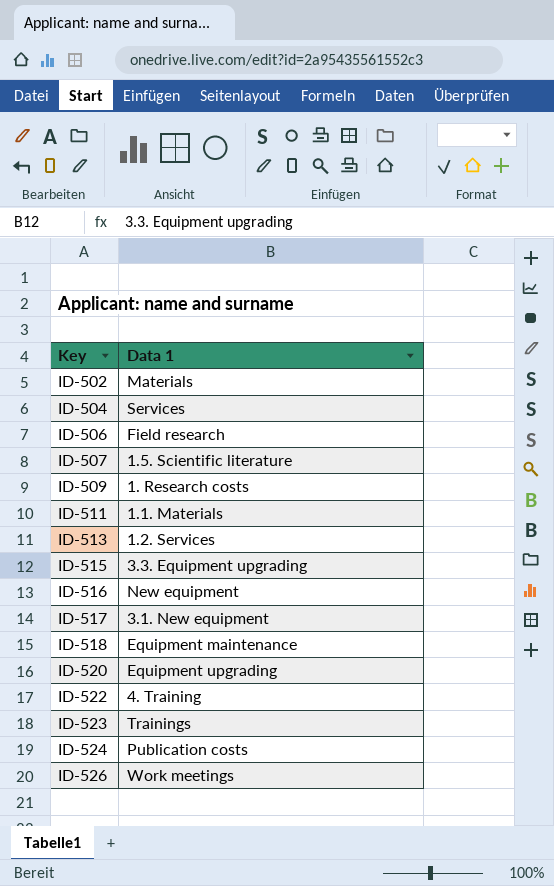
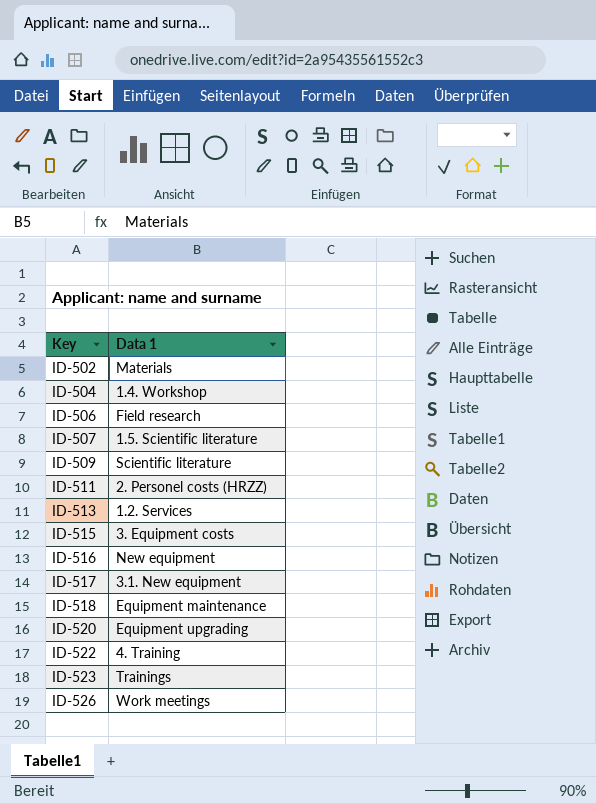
row ID-524: Publication costs -> none
ID-504 | Data 1: Services -> 1.4. Workshop
ID-509 | Data 1: 1. Research costs -> Scientific literature
ID-511 | Data 1: 1.1. Materials -> 2. Personel costs (HRZZ)
ID-515 | Data 1: 3.3. Equipment upgrading -> 3. Equipment costs

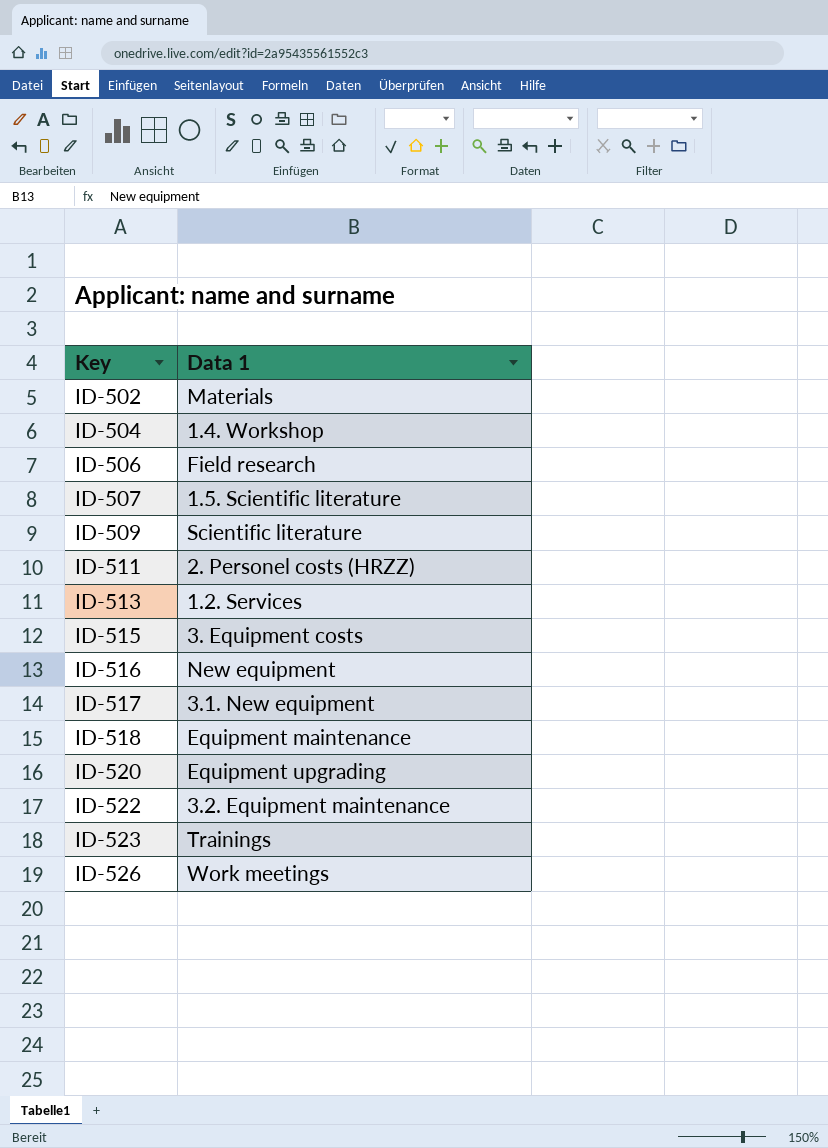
ID-522 | Data 1: 4. Training -> 3.2. Equipment maintenance

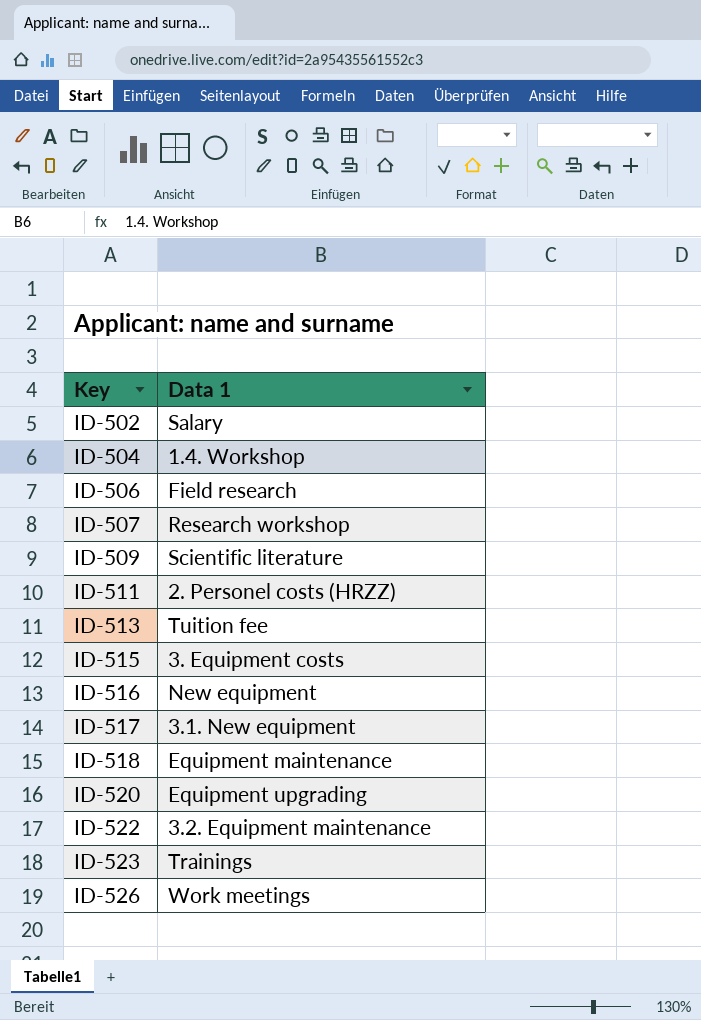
ID-502 | Data 1: Materials -> Salary
ID-507 | Data 1: 1.5. Scientific literature -> Research workshop
ID-513 | Data 1: 1.2. Services -> Tuition fee

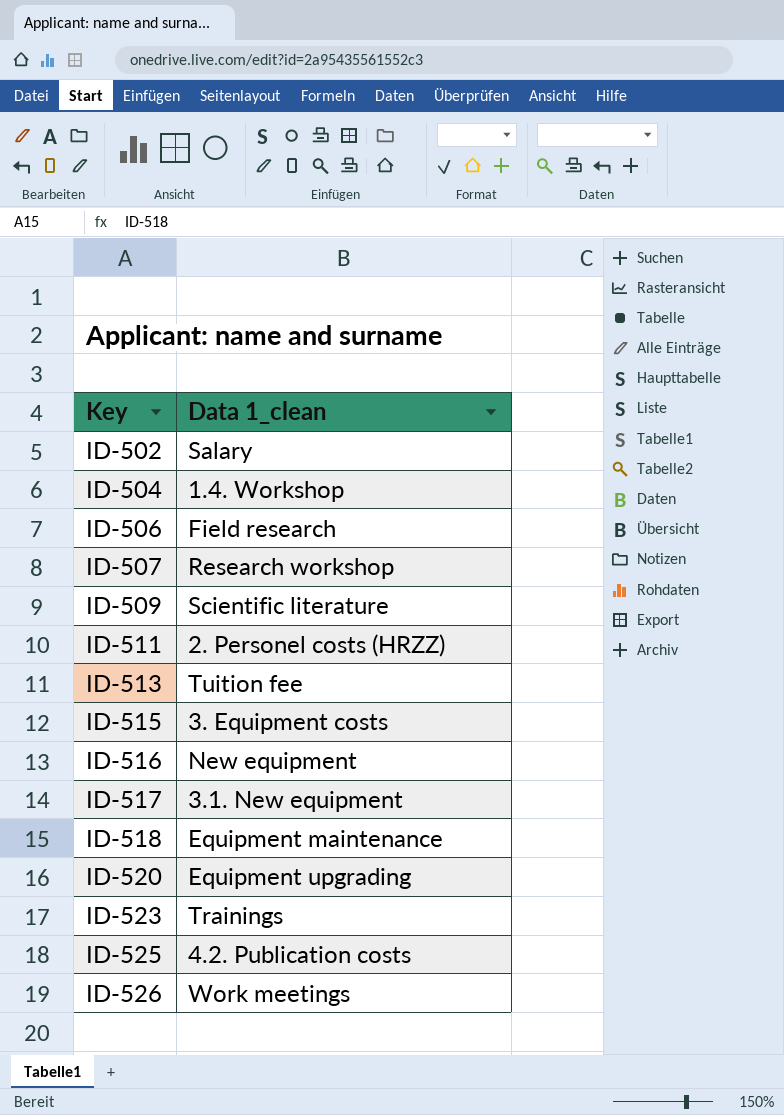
column name: Data 1 -> Data 1_clean
row ID-522: 3.2. Equipment maintenance -> none
row ID-525: none -> 4.2. Publication costs

